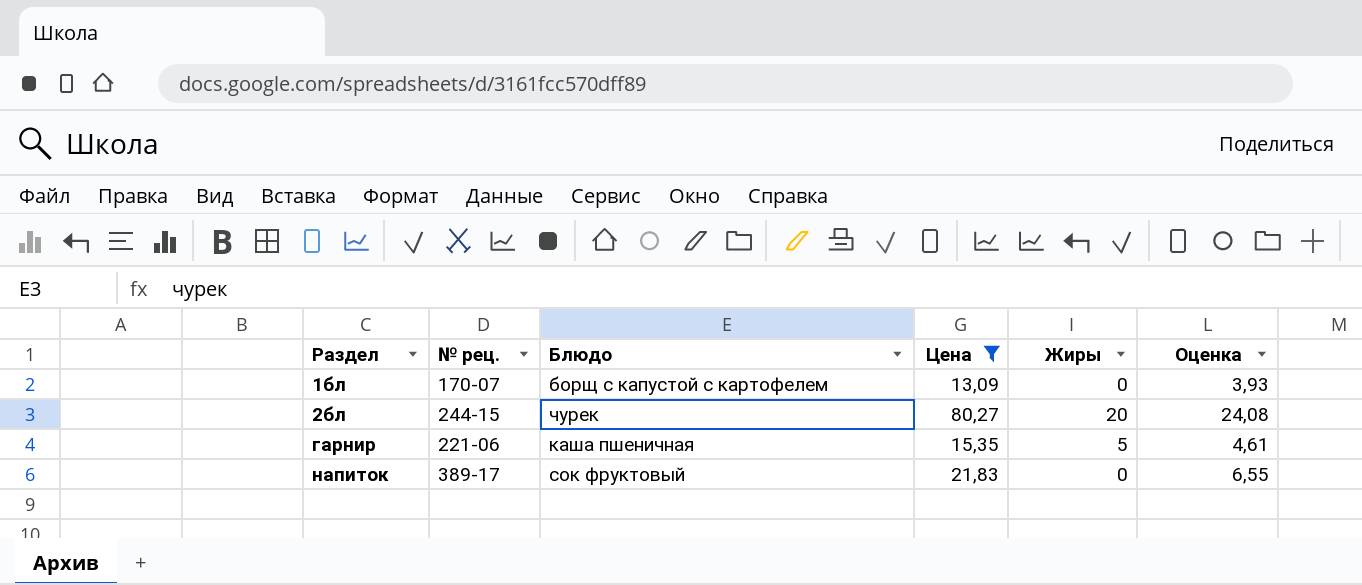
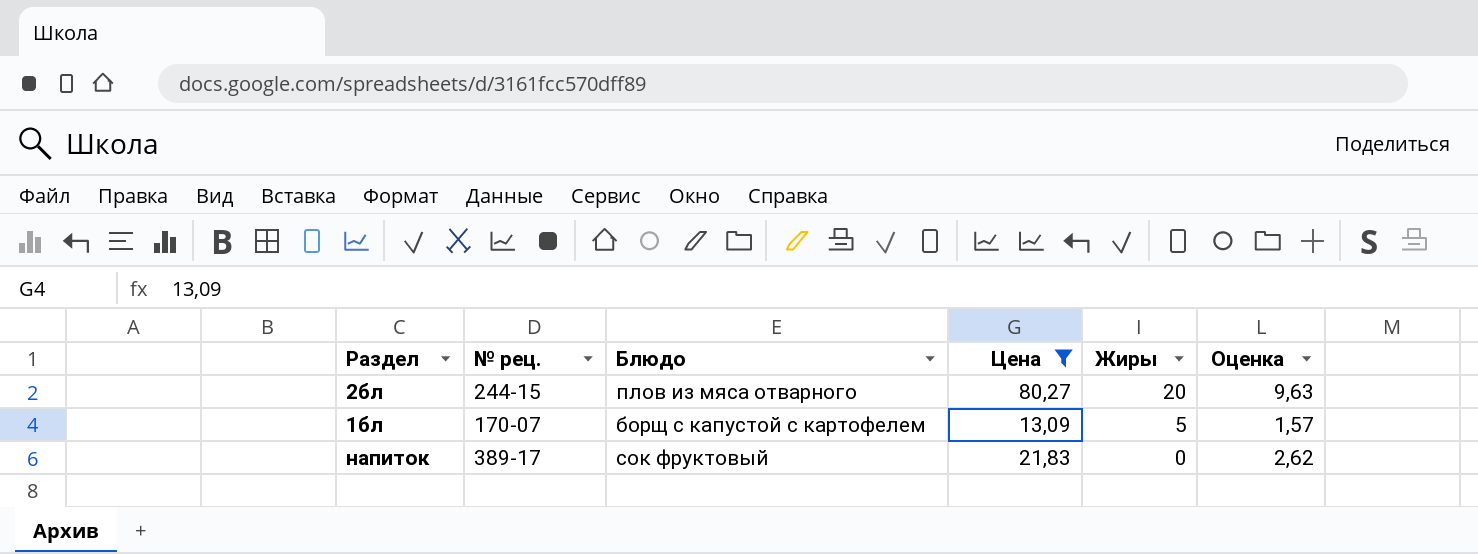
row order: Раздел ascending -> Жиры descending
column Оценка | formula: [Цена] * 0,3 -> [Цена] * 0,12
row гарнир: 221-06 | каша пшеничная | 15,35 | 5 | 4,61 -> none
2бл | Блюдо: чурек -> плов из мяса отварного
1бл | Жиры: 0 -> 5

